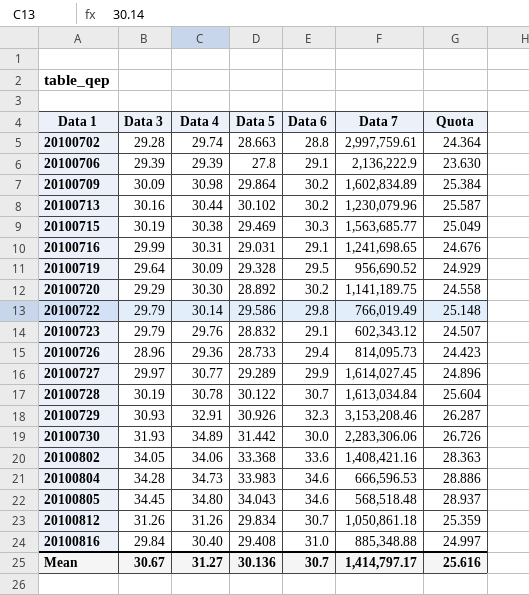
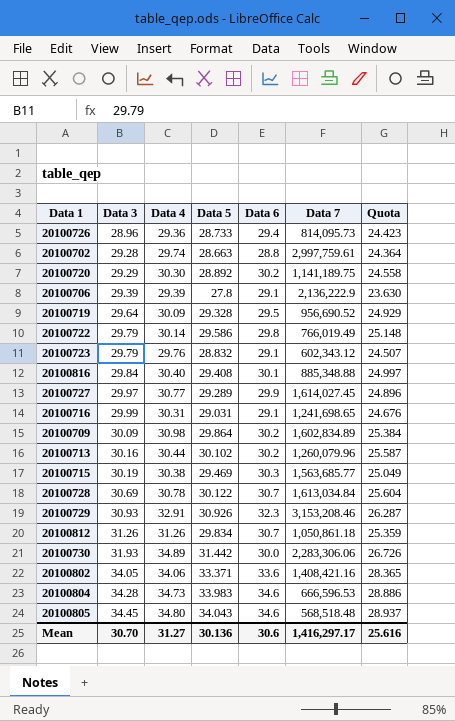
row order: Data 1 ascending -> Data 3 ascending
20100816 | Data 6: 31.0 -> 30.1
20100713 | Data 7: 1,230,079.96 -> 1,260,079.96
20100728 | Data 3: 30.19 -> 30.69
20100802 | Data 5: 33.368 -> 33.371
20100802 | Quota: 28.363 -> 28.365
Mean | Data 3: 30.67 -> 30.70
Mean | Data 6: 30.7 -> 30.6
Mean | Data 7: 1,414,797.17 -> 1,416,297.17

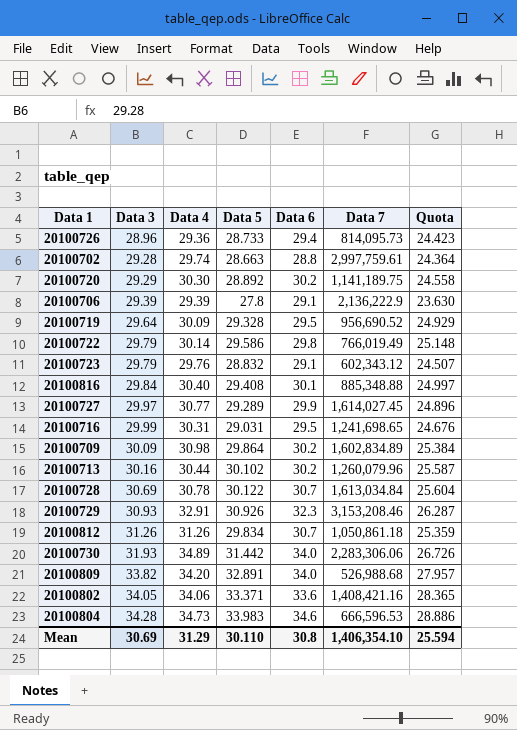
row 20100715: 30.19 | 30.38 | 29.469 | 30.3 | 1,563,685.77 | 25.049 -> none
row 20100805: 34.45 | 34.80 | 34.043 | 34.6 | 568,518.48 | 28.937 -> none
20100716 | Data 6: 29.1 -> 29.5
20100730 | Data 6: 30.0 -> 34.0
row 20100809: none -> 33.82 | 34.20 | 32.891 | 34.0 | 526,988.68 | 27.957
Mean | Data 3: 30.70 -> 30.69
Mean | Data 4: 31.27 -> 31.29
Mean | Data 5: 30.136 -> 30.110
Mean | Data 6: 30.6 -> 30.8
Mean | Data 7: 1,416,297.17 -> 1,406,354.10
Mean | Quota: 25.616 -> 25.594

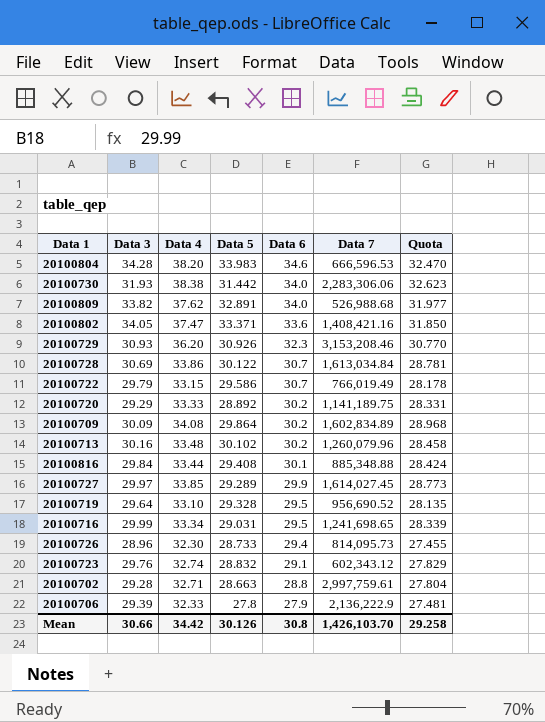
row order: Data 3 ascending -> Data 6 descending
column Quota | formula: [Data 5] * 0.85 -> [Data 4] * 0.85
row 20100812: 31.26 | 31.26 | 29.834 | 30.7 | 1,050,861.18 | 25.359 -> none
20100804 | Data 4: 34.73 -> 38.20
20100730 | Data 4: 34.89 -> 38.38
20100809 | Data 4: 34.20 -> 37.62
20100802 | Data 4: 34.06 -> 37.47
20100729 | Data 4: 32.91 -> 36.20
20100728 | Data 4: 30.78 -> 33.86
20100722 | Data 4: 30.14 -> 33.15
20100722 | Data 6: 29.8 -> 30.7
20100720 | Data 4: 30.30 -> 33.33
20100709 | Data 4: 30.98 -> 34.08
20100713 | Data 4: 30.44 -> 33.48
20100816 | Data 4: 30.40 -> 33.44
20100727 | Data 4: 30.77 -> 33.85
20100719 | Data 4: 30.09 -> 33.10
20100716 | Data 4: 30.31 -> 33.34
20100726 | Data 4: 29.36 -> 32.30
20100723 | Data 3: 29.79 -> 29.76
20100723 | Data 4: 29.76 -> 32.74
20100702 | Data 4: 29.74 -> 32.71
20100706 | Data 4: 29.39 -> 32.33
20100706 | Data 6: 29.1 -> 27.9
Mean | Data 3: 30.69 -> 30.66
Mean | Data 4: 31.29 -> 34.42
Mean | Data 5: 30.110 -> 30.126
Mean | Data 7: 1,406,354.10 -> 1,426,103.70
Mean | Quota: 25.594 -> 29.258

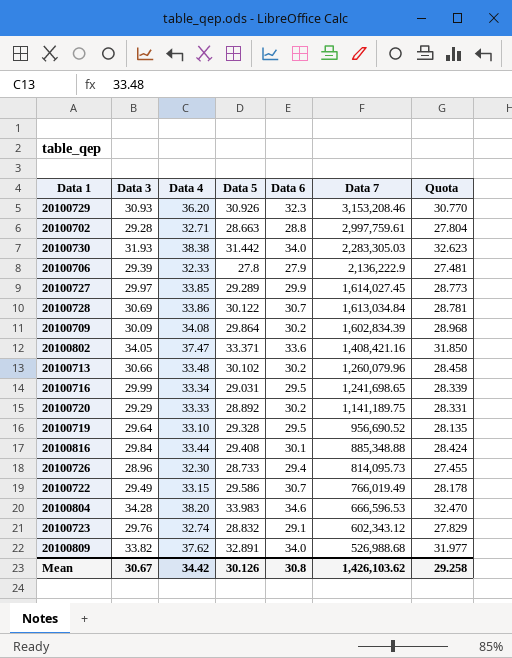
row order: Data 6 descending -> Data 7 descending
20100730 | Data 7: 2,283,306.06 -> 2,283,305.03
20100709 | Data 7: 1,602,834.89 -> 1,602,834.39
20100713 | Data 3: 30.16 -> 30.66
20100722 | Data 3: 29.79 -> 29.49
Mean | Data 3: 30.66 -> 30.67
Mean | Data 7: 1,426,103.70 -> 1,426,103.62

